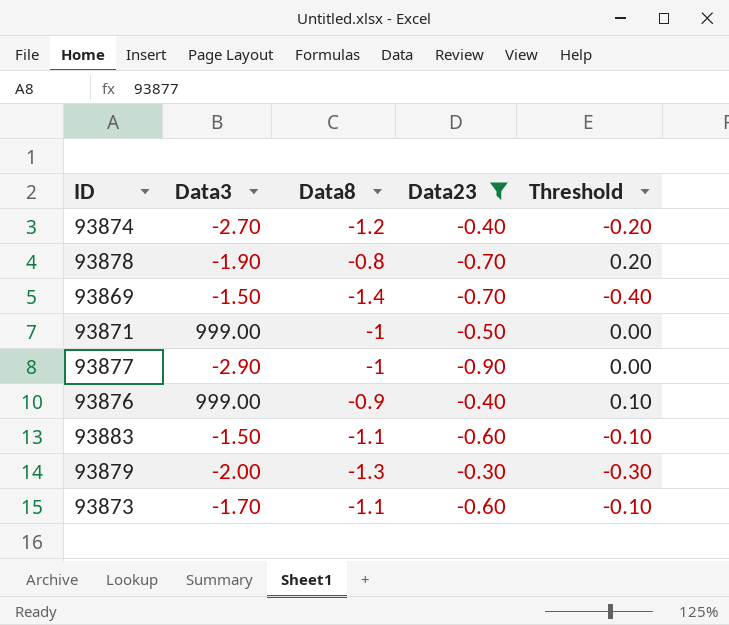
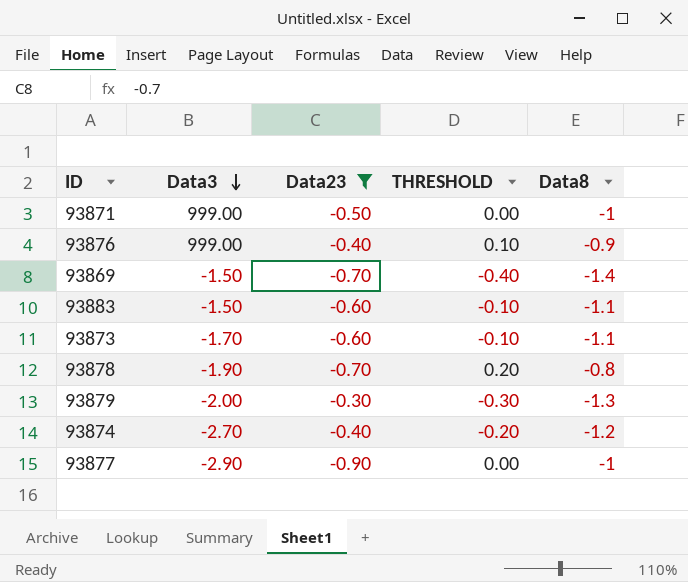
row order: none -> Data3 descending
column name: Threshold -> THRESHOLD
column Data8 | position: 3 -> 5

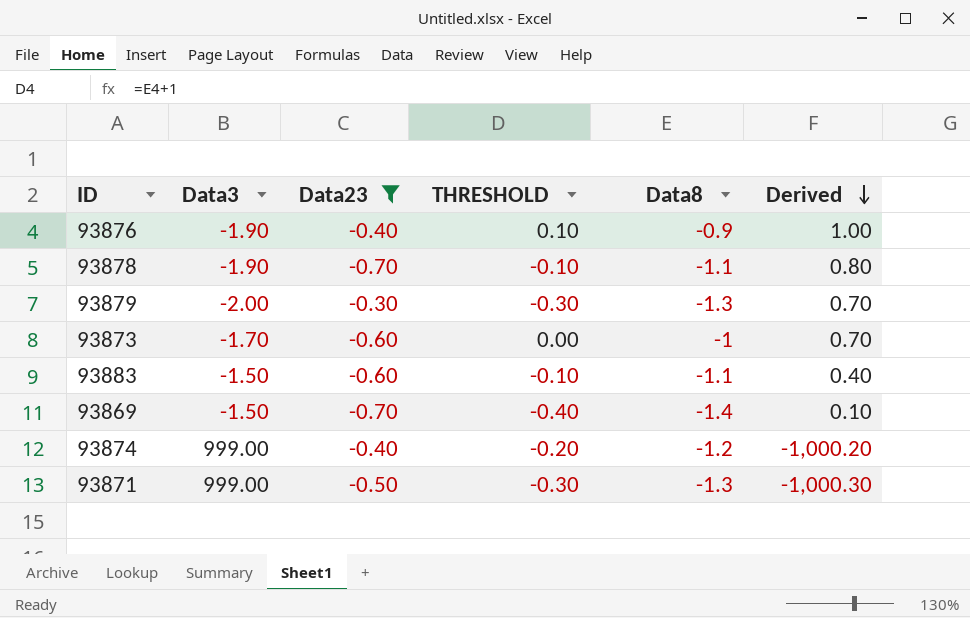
row order: Data3 descending -> Derived descending
column Derived | formula: none -> [Data8] - [Data3]
row 93877: -2.90 | -0.90 | 0.00 | -1 -> none
93876 | Data3: 999.00 -> -1.90
93878 | THRESHOLD: 0.20 -> -0.10
93878 | Data8: -0.8 -> -1.1
93873 | THRESHOLD: -0.10 -> 0.00
93873 | Data8: -1.1 -> -1
93874 | Data3: -2.70 -> 999.00
93871 | THRESHOLD: 0.00 -> -0.30
93871 | Data8: -1 -> -1.3

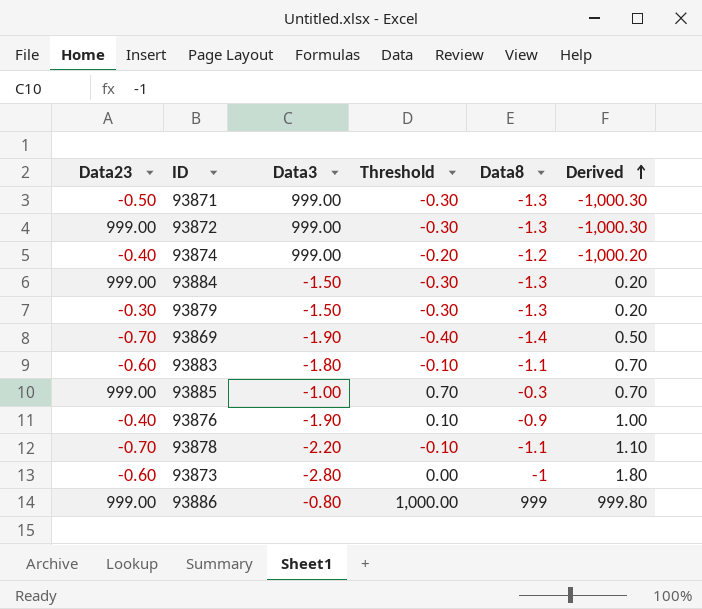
filter: Data23 != 999.00 -> none
row order: Derived descending -> Derived ascending
column Data23 | position: 3 -> 1
column name: THRESHOLD -> Threshold
93879 | Data3: -2.00 -> -1.50
93879 | Derived: 0.70 -> 0.20
93869 | Data3: -1.50 -> -1.90
93869 | Derived: 0.10 -> 0.50
93883 | Data3: -1.50 -> -1.80
93883 | Derived: 0.40 -> 0.70
93878 | Data3: -1.90 -> -2.20
93878 | Derived: 0.80 -> 1.10
93873 | Data3: -1.70 -> -2.80
93873 | Derived: 0.70 -> 1.80

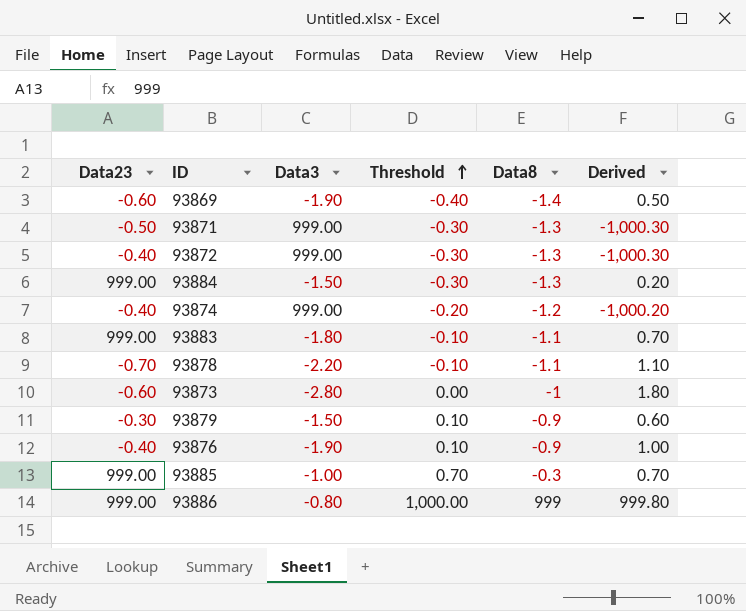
row order: Derived ascending -> Threshold ascending
93869 | Data23: -0.70 -> -0.60
93872 | Data23: 999.00 -> -0.40
93883 | Data23: -0.60 -> 999.00
93879 | Threshold: -0.30 -> 0.10
93879 | Data8: -1.3 -> -0.9
93879 | Derived: 0.20 -> 0.60

